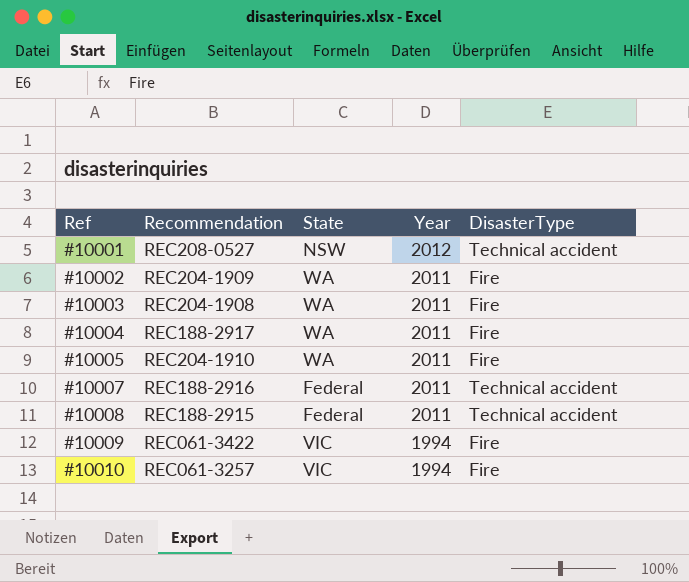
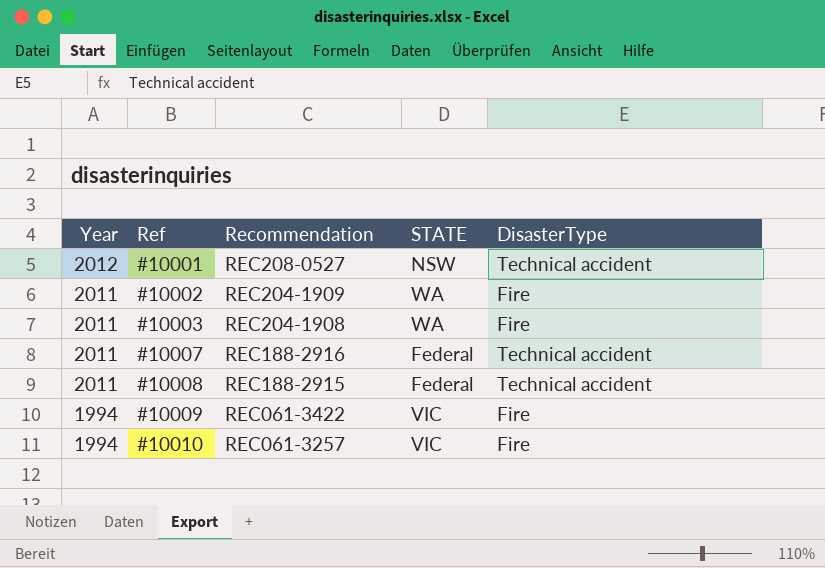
column Year | position: 4 -> 1
column name: State -> STATE
row #10004: REC188-2917 | WA | 2011 | Fire -> none
row #10005: REC204-1910 | WA | 2011 | Fire -> none

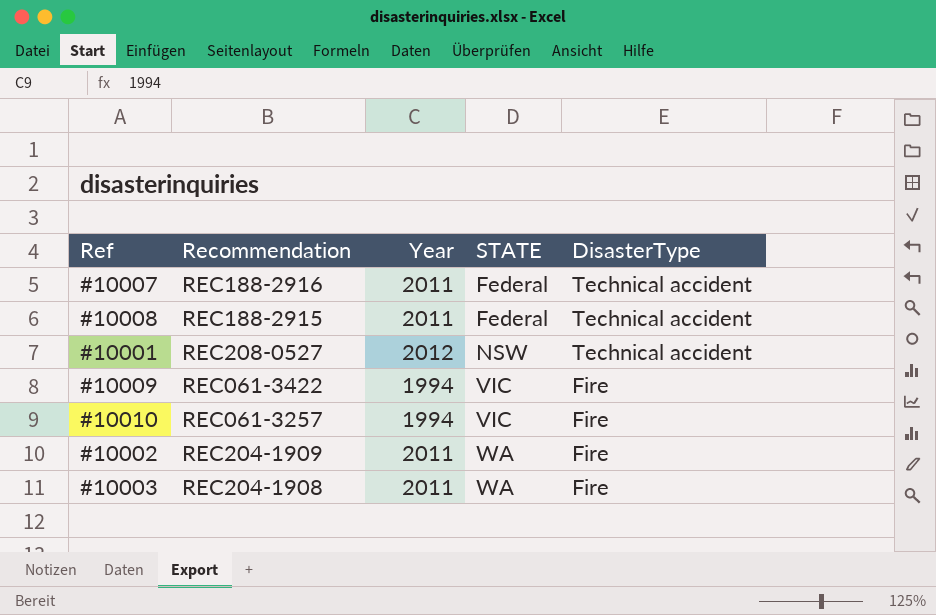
row order: Year descending -> STATE ascending
column Year | position: 1 -> 3

